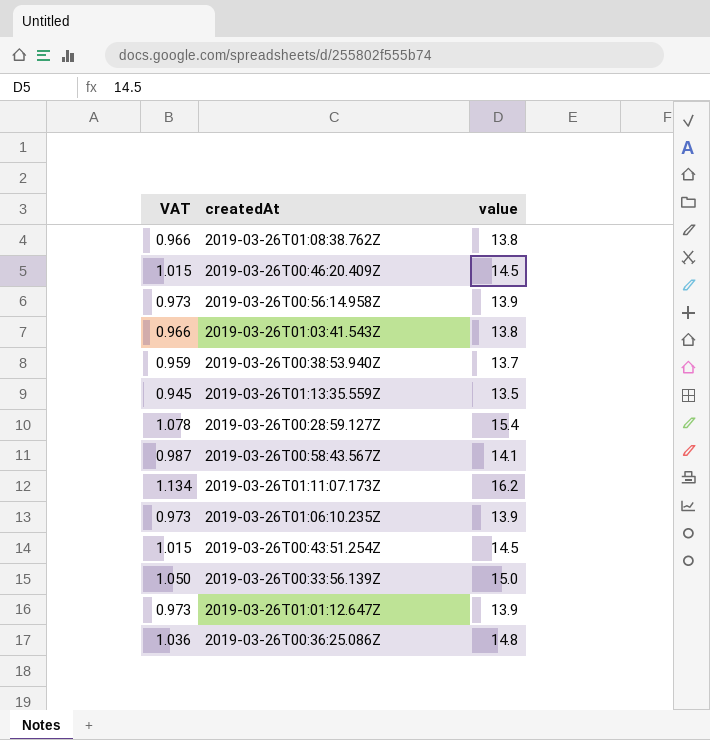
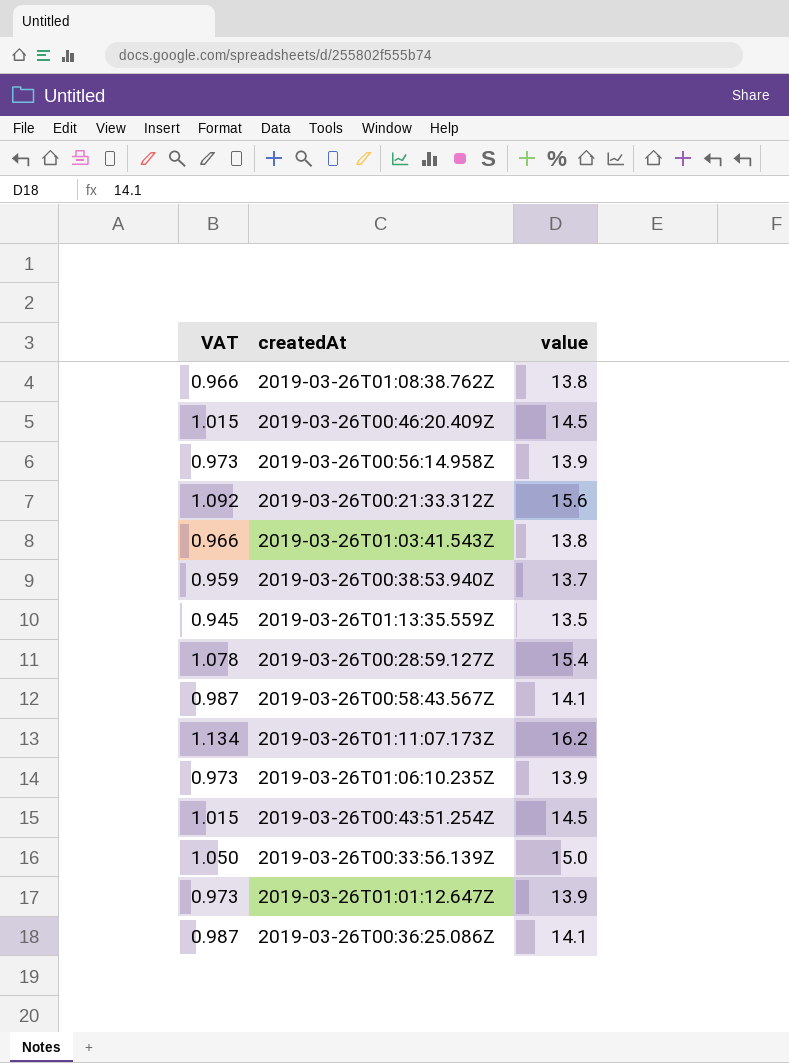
row 2019-03-26T00:21:33.312Z: none -> 1.092 | 15.6
2019-03-26T00:36:25.086Z | VAT: 1.036 -> 0.987
2019-03-26T00:36:25.086Z | value: 14.8 -> 14.1

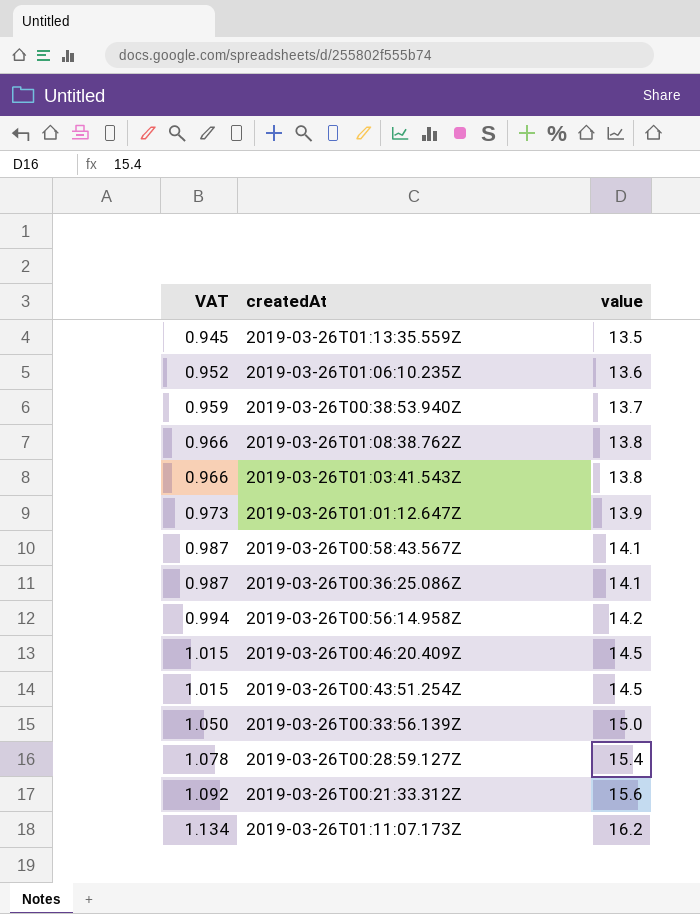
row order: none -> VAT ascending
2019-03-26T01:06:10.235Z | VAT: 0.973 -> 0.952
2019-03-26T01:06:10.235Z | value: 13.9 -> 13.6
2019-03-26T00:56:14.958Z | VAT: 0.973 -> 0.994
2019-03-26T00:56:14.958Z | value: 13.9 -> 14.2

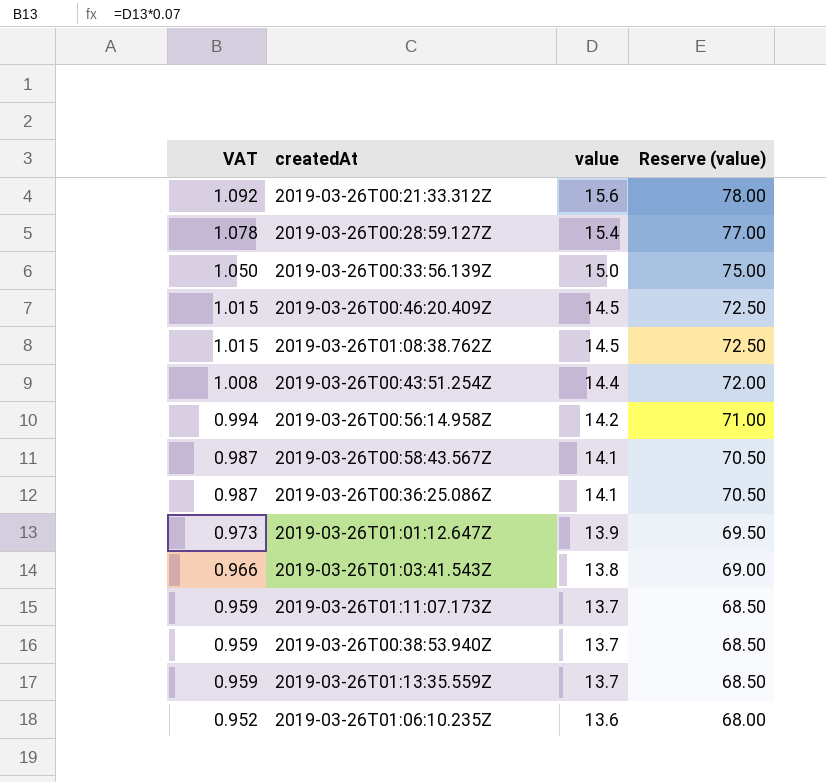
row order: VAT ascending -> VAT descending
column Reserve (value) | formula: none -> [value] * 5
2019-03-26T01:08:38.762Z | VAT: 0.966 -> 1.015
2019-03-26T01:08:38.762Z | value: 13.8 -> 14.5
2019-03-26T00:43:51.254Z | VAT: 1.015 -> 1.008
2019-03-26T00:43:51.254Z | value: 14.5 -> 14.4
2019-03-26T01:11:07.173Z | VAT: 1.134 -> 0.959
2019-03-26T01:11:07.173Z | value: 16.2 -> 13.7
2019-03-26T01:13:35.559Z | VAT: 0.945 -> 0.959
2019-03-26T01:13:35.559Z | value: 13.5 -> 13.7

